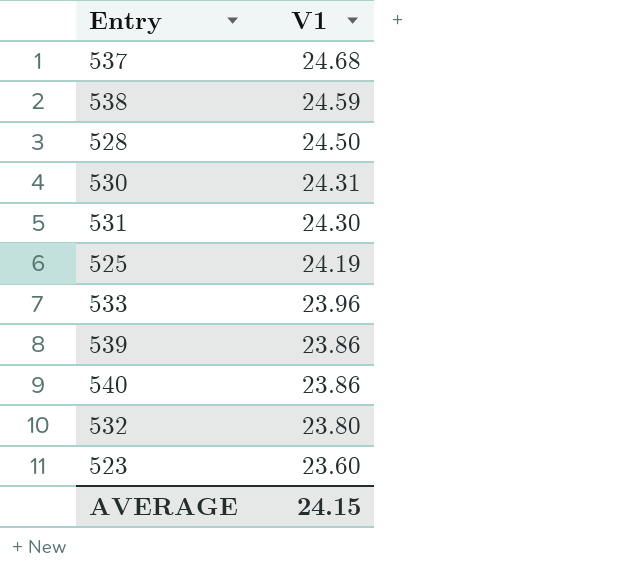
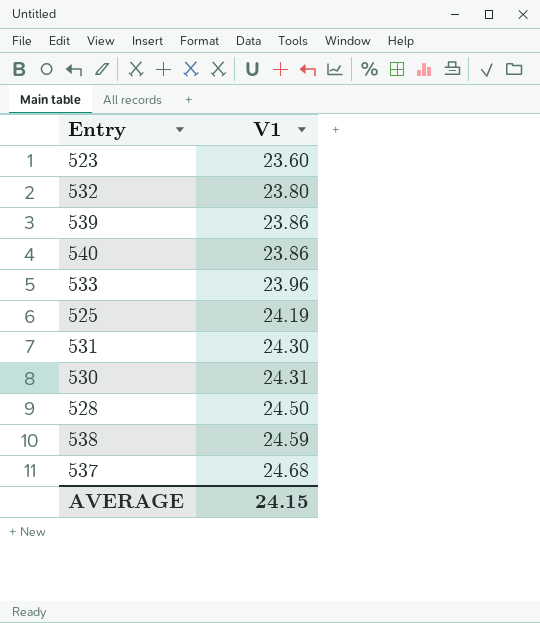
row order: V1 descending -> V1 ascending

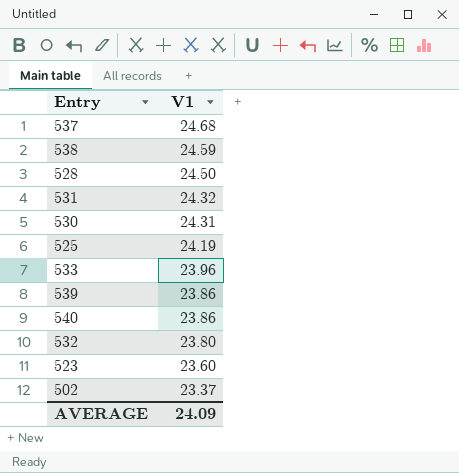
row order: V1 ascending -> V1 descending
531 | V1: 24.30 -> 24.32
row 502: none -> 23.37
AVERAGE | V1: 24.15 -> 24.09

